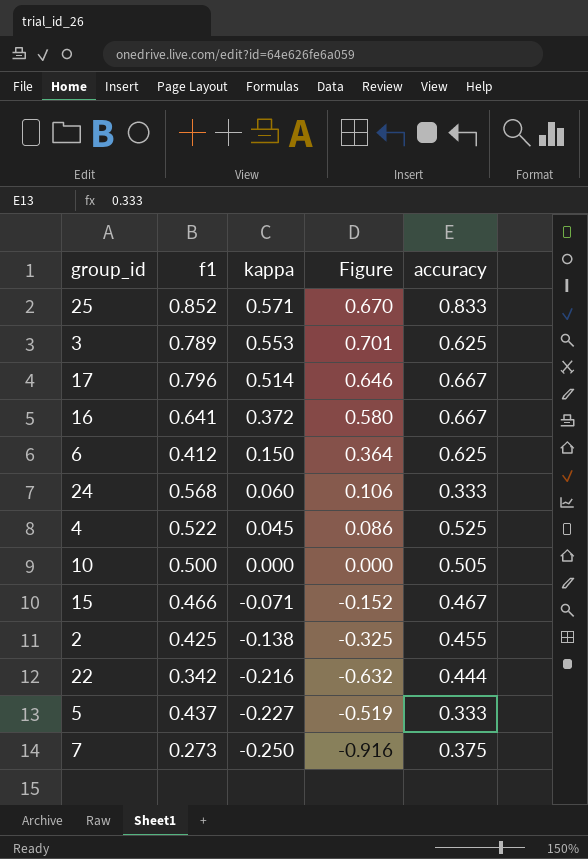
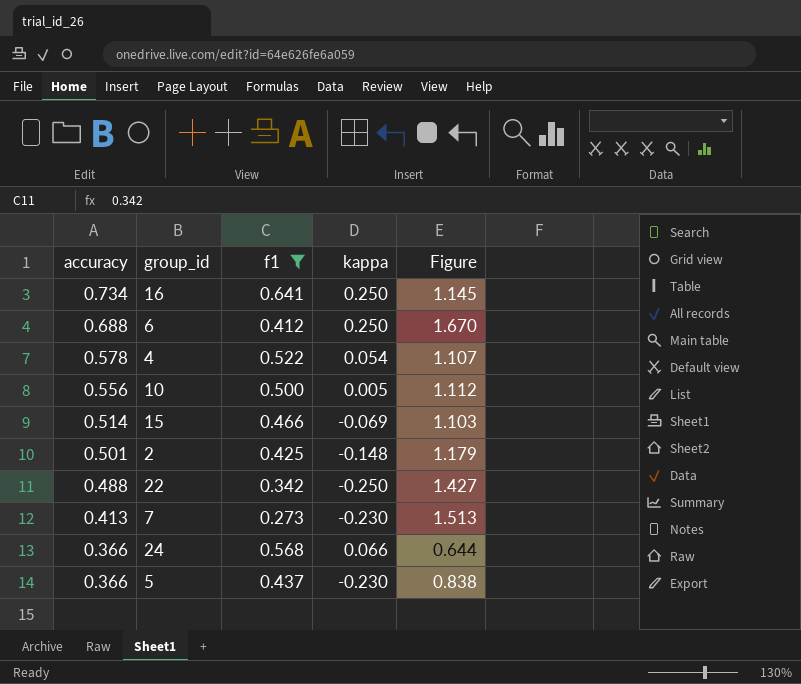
filter: none -> f1 <= 0.641
row order: kappa descending -> accuracy descending
column accuracy | position: 5 -> 1
column Figure | formula: [kappa] / [f1] -> [accuracy] / [f1]
16 | accuracy: 0.667 -> 0.734
16 | kappa: 0.372 -> 0.250
6 | accuracy: 0.625 -> 0.688
6 | kappa: 0.150 -> 0.250
4 | accuracy: 0.525 -> 0.578
4 | kappa: 0.045 -> 0.054
10 | accuracy: 0.505 -> 0.556
10 | kappa: 0.000 -> 0.005
15 | accuracy: 0.467 -> 0.514
15 | kappa: -0.071 -> -0.069
2 | accuracy: 0.455 -> 0.501
2 | kappa: -0.138 -> -0.148
22 | accuracy: 0.444 -> 0.488
22 | kappa: -0.216 -> -0.250
7 | accuracy: 0.375 -> 0.413
7 | kappa: -0.250 -> -0.230
24 | accuracy: 0.333 -> 0.366
24 | kappa: 0.060 -> 0.066
5 | accuracy: 0.333 -> 0.366
5 | kappa: -0.227 -> -0.230

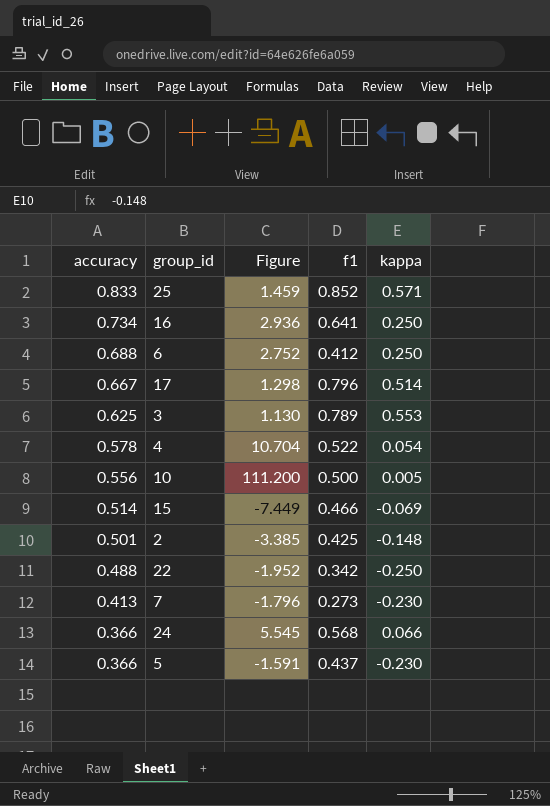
filter: f1 <= 0.641 -> none
column Figure | formula: [accuracy] / [f1] -> [accuracy] / [kappa]
column Figure | position: 5 -> 3

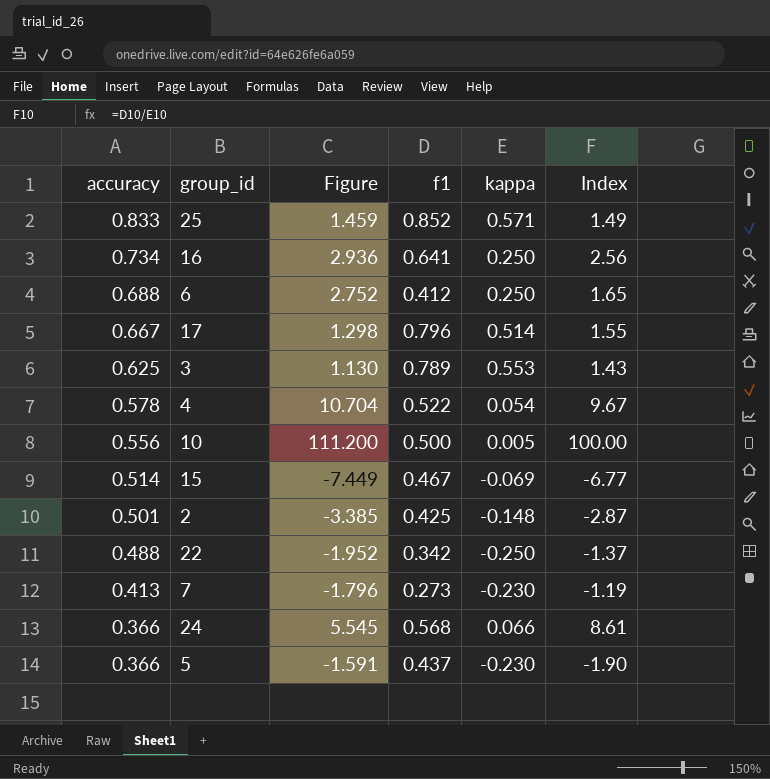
column Index | formula: none -> [f1] / [kappa]
15 | f1: 0.466 -> 0.467

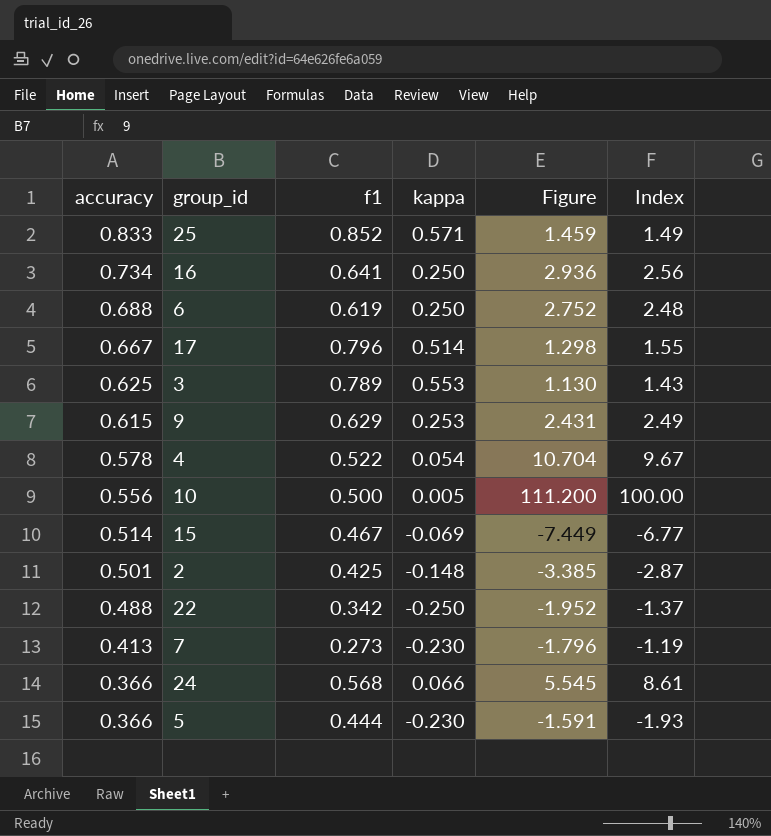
column Figure | position: 3 -> 5
6 | f1: 0.412 -> 0.619
6 | Index: 1.65 -> 2.48
row 9: none -> 0.615 | 0.629 | 0.253 | 2.431 | 2.49
5 | f1: 0.437 -> 0.444
5 | Index: -1.90 -> -1.93

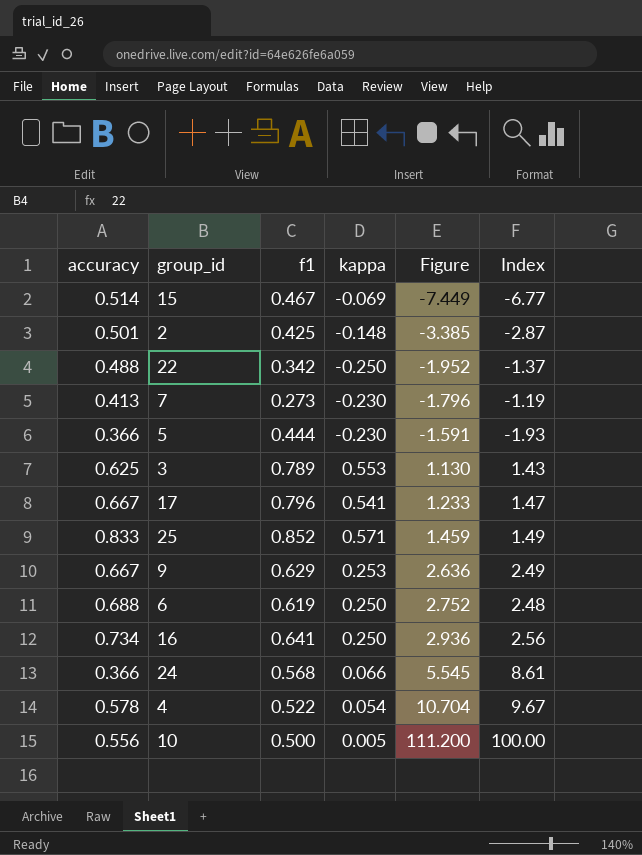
row order: accuracy descending -> Figure ascending
17 | kappa: 0.514 -> 0.541
17 | Figure: 1.298 -> 1.233
17 | Index: 1.55 -> 1.47
9 | accuracy: 0.615 -> 0.667
9 | Figure: 2.431 -> 2.636

